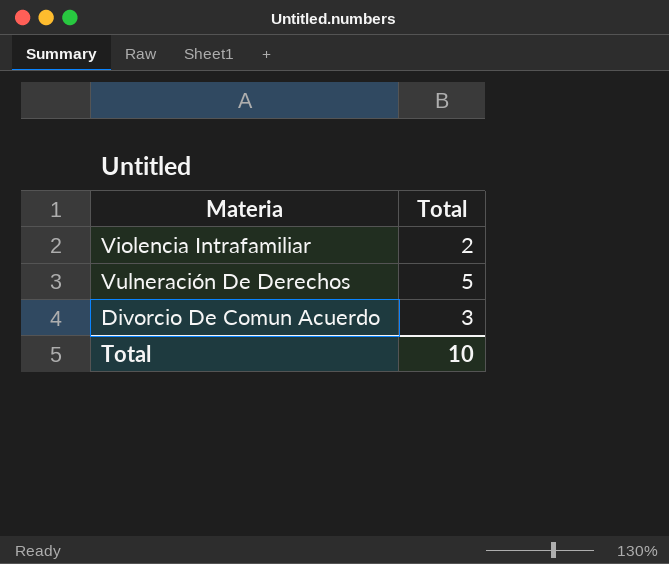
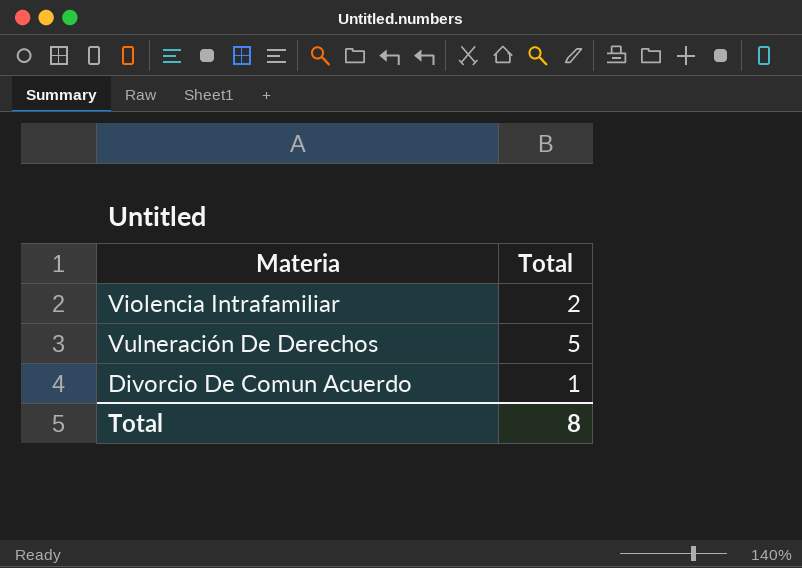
Divorcio De Comun Acuerdo | Total: 3 -> 1
Total | Total: 10 -> 8

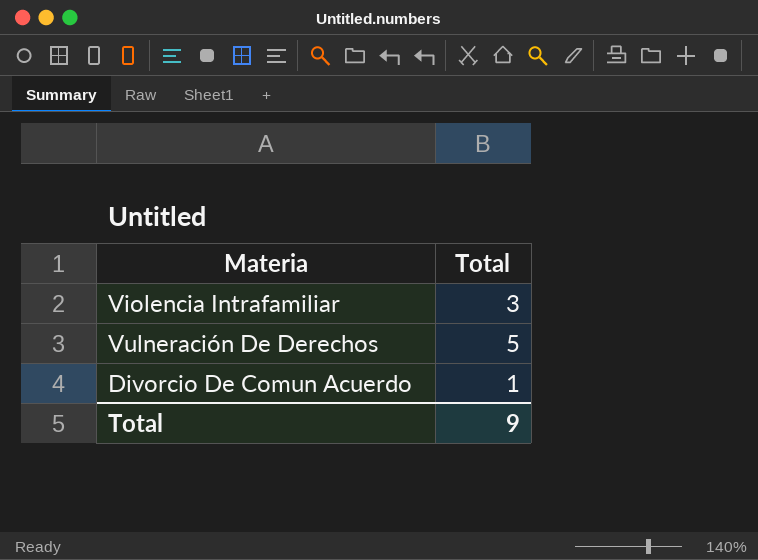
Violencia Intrafamiliar | Total: 2 -> 3
Total | Total: 8 -> 9

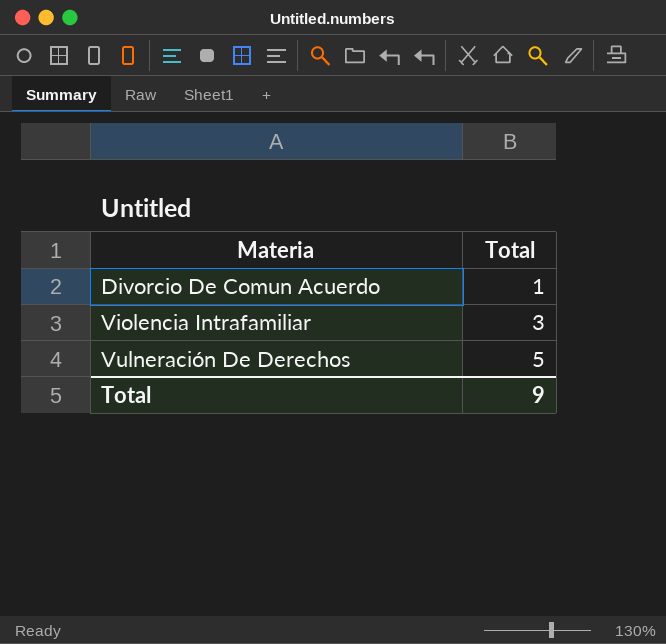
row order: none -> Materia ascending

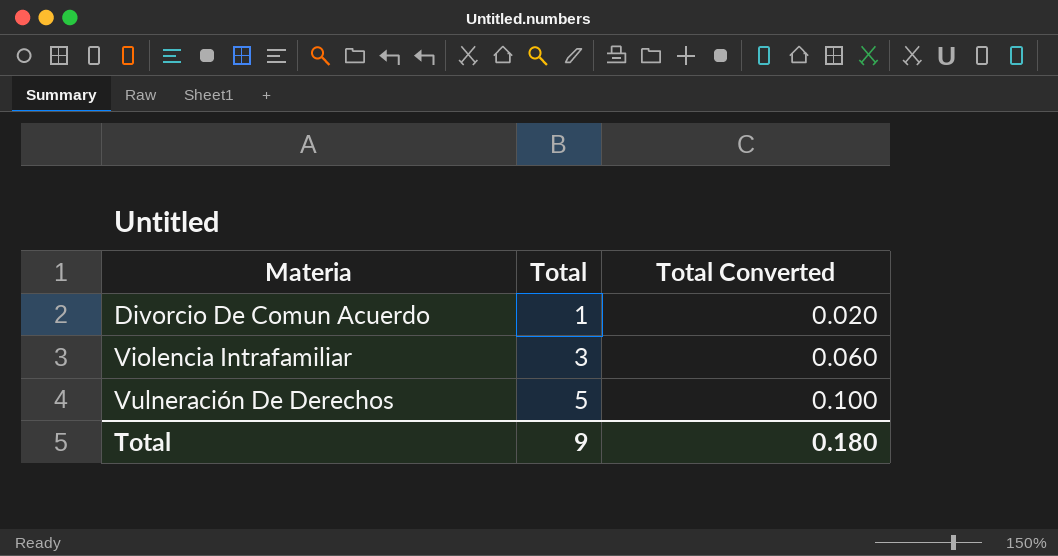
column Total Converted | formula: none -> [Total] * 0.02

